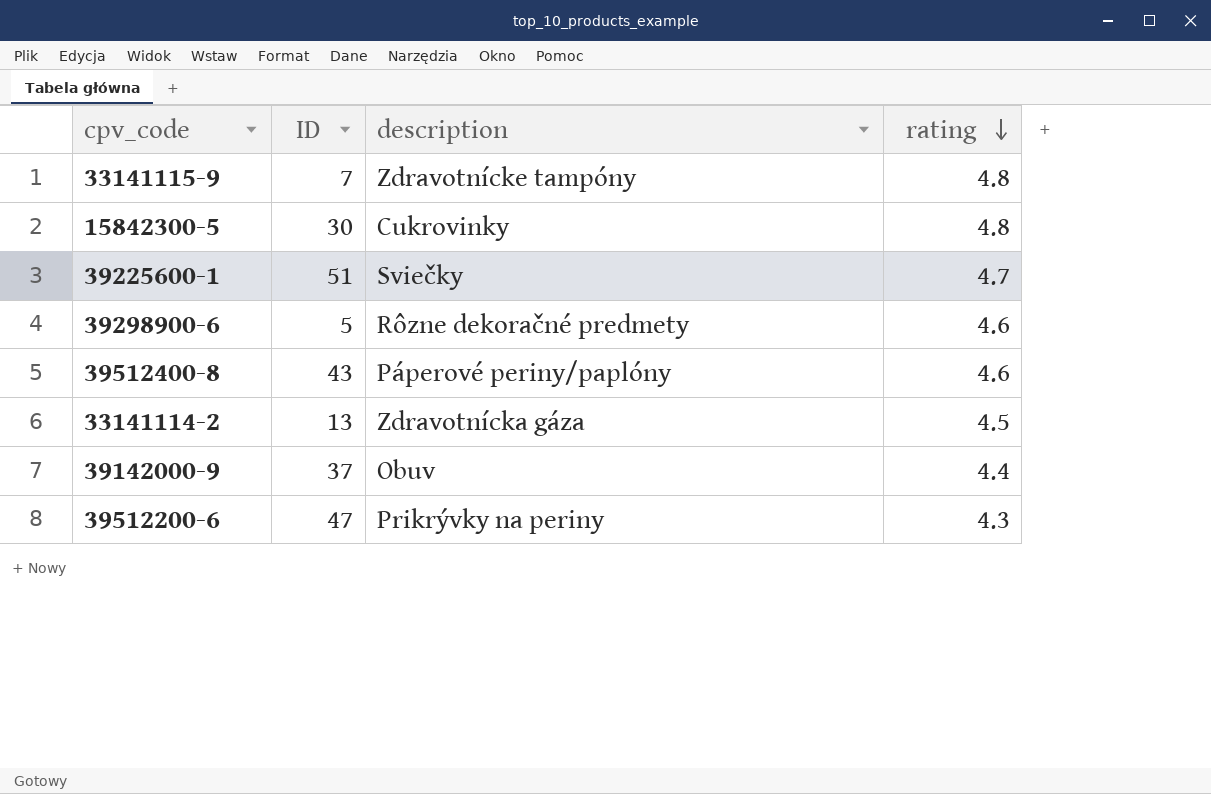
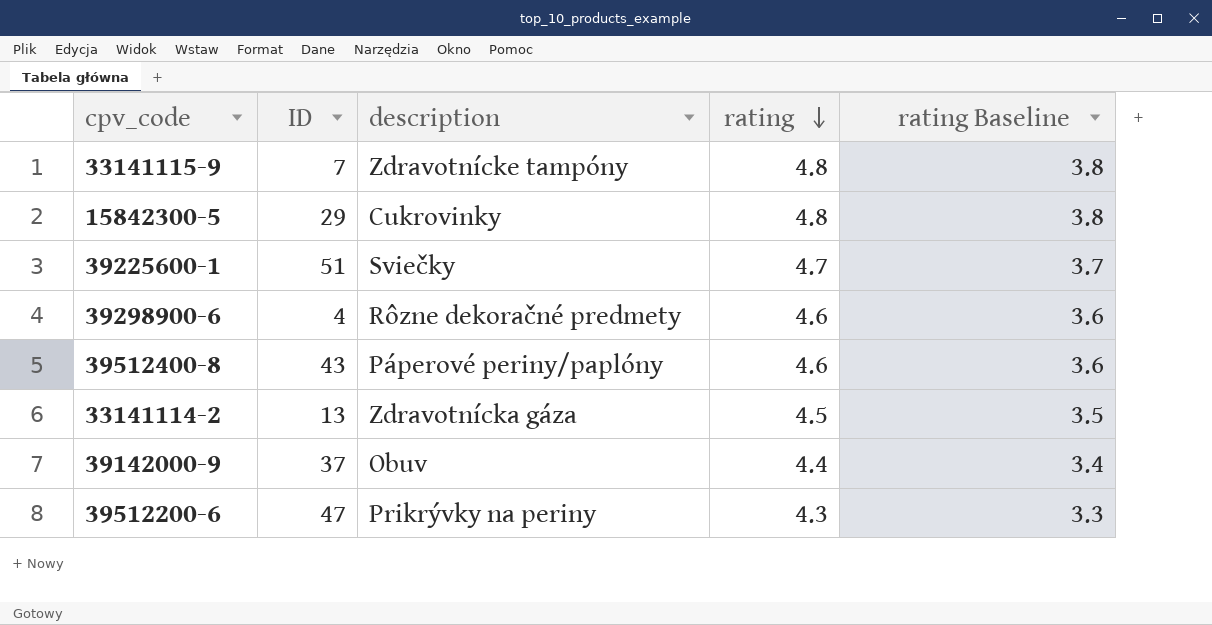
column rating Baseline | formula: none -> [rating] - 1
15842300-5 | ID: 30 -> 29
39298900-6 | ID: 5 -> 4

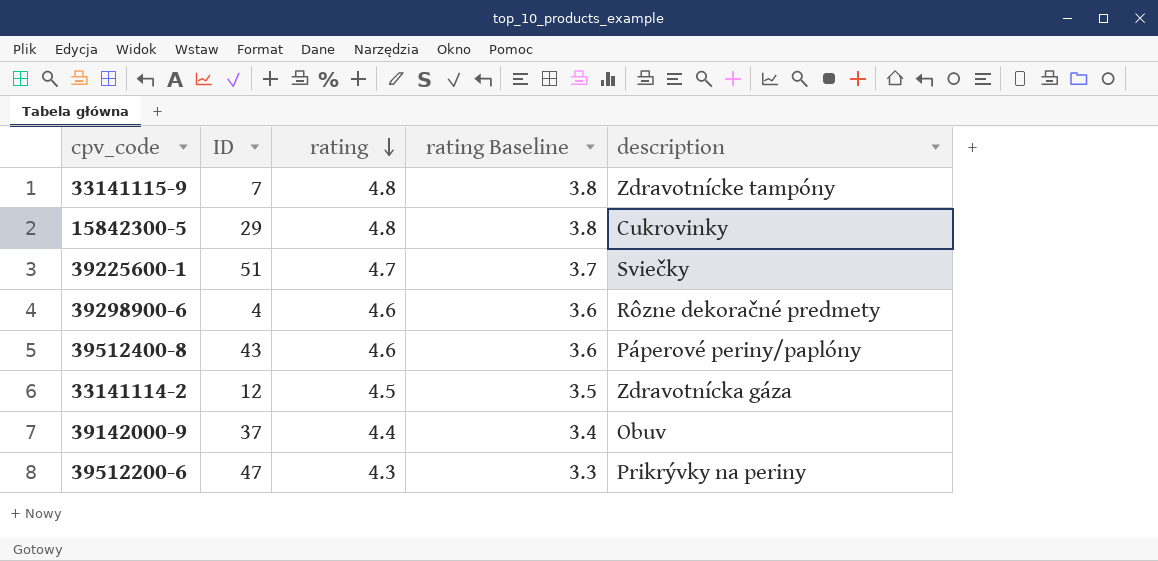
column description | position: 3 -> 5
33141114-2 | ID: 13 -> 12

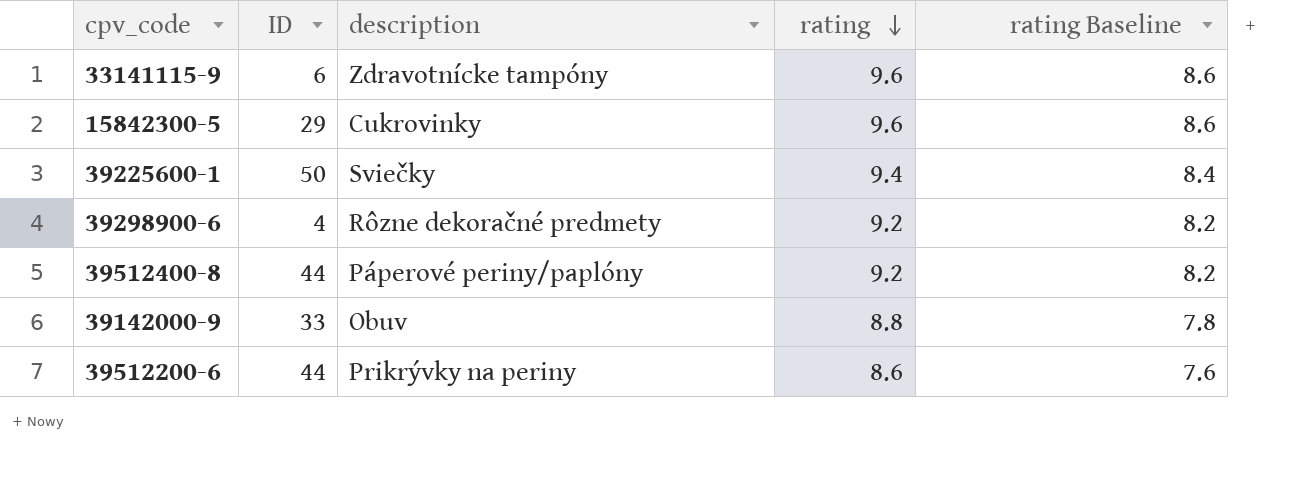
column description | position: 5 -> 3
row 33141114-2: 12 | 4.5 | 3.5 | Zdravotnícka gáza -> none
33141115-9 | ID: 7 -> 6
33141115-9 | rating: 4.8 -> 9.6
33141115-9 | rating Baseline: 3.8 -> 8.6
15842300-5 | rating: 4.8 -> 9.6
15842300-5 | rating Baseline: 3.8 -> 8.6
39225600-1 | ID: 51 -> 50
39225600-1 | rating: 4.7 -> 9.4
39225600-1 | rating Baseline: 3.7 -> 8.4
39298900-6 | rating: 4.6 -> 9.2
39298900-6 | rating Baseline: 3.6 -> 8.2
39512400-8 | ID: 43 -> 44
39512400-8 | rating: 4.6 -> 9.2
39512400-8 | rating Baseline: 3.6 -> 8.2
39142000-9 | ID: 37 -> 33
39142000-9 | rating: 4.4 -> 8.8
39142000-9 | rating Baseline: 3.4 -> 7.8
39512200-6 | ID: 47 -> 44
39512200-6 | rating: 4.3 -> 8.6
39512200-6 | rating Baseline: 3.3 -> 7.6

